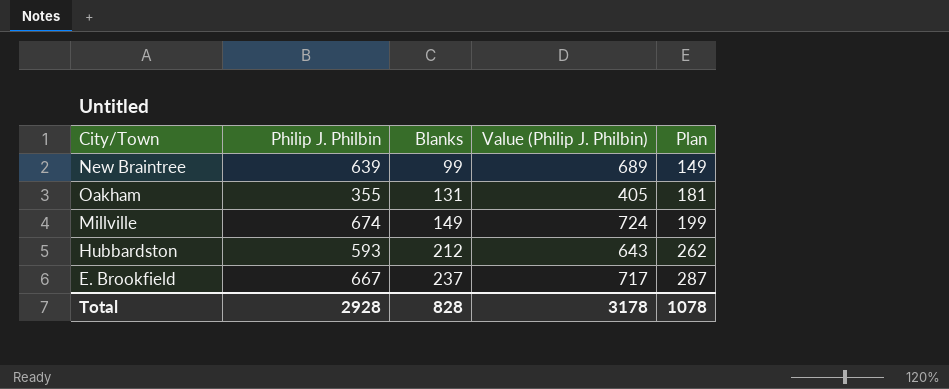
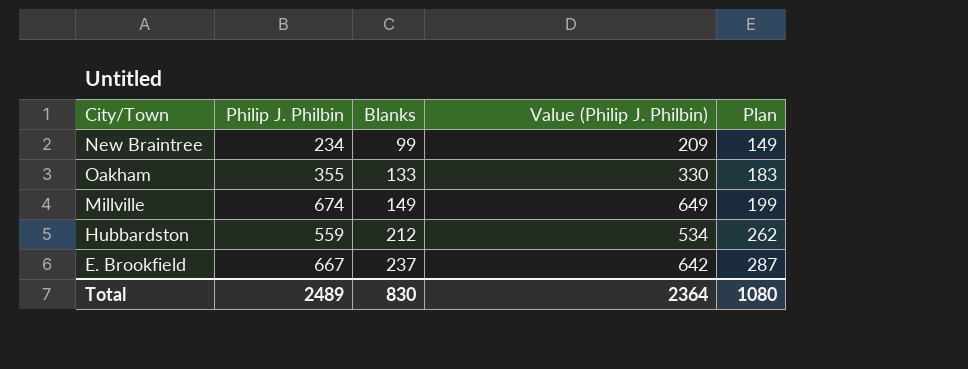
column Value (Philip J. Philbin) | formula: [Philip J. Philbin] + 50 -> [Philip J. Philbin] - 25
New Braintree | Philip J. Philbin: 639 -> 234
Oakham | Blanks: 131 -> 133
Oakham | Plan: 181 -> 183
Hubbardston | Philip J. Philbin: 593 -> 559
Total | Philip J. Philbin: 2928 -> 2489
Total | Blanks: 828 -> 830
Total | Value (Philip J. Philbin): 3178 -> 2364
Total | Plan: 1078 -> 1080

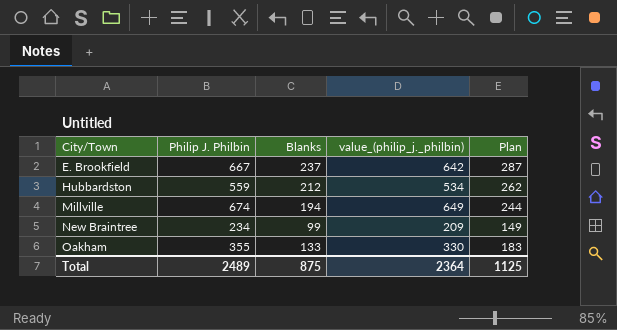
row order: Blanks ascending -> City/Town ascending
column name: Value (Philip J. Philbin) -> value_(philip_j._philbin)
Millville | Blanks: 149 -> 194
Millville | Plan: 199 -> 244
Total | Blanks: 830 -> 875
Total | Plan: 1080 -> 1125

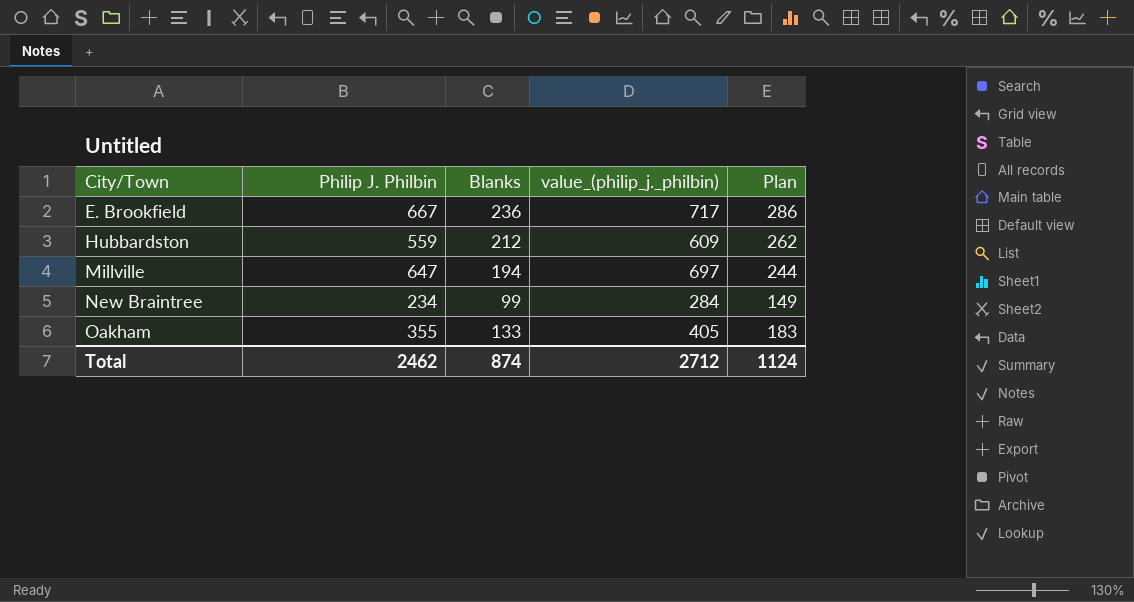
column value_(philip_j._philbin) | formula: [Philip J. Philbin] - 25 -> [Philip J. Philbin] + 50
E. Brookfield | Blanks: 237 -> 236
E. Brookfield | Plan: 287 -> 286
Millville | Philip J. Philbin: 674 -> 647
Total | Philip J. Philbin: 2489 -> 2462
Total | Blanks: 875 -> 874
Total | value_(philip_j._philbin): 2364 -> 2712
Total | Plan: 1125 -> 1124

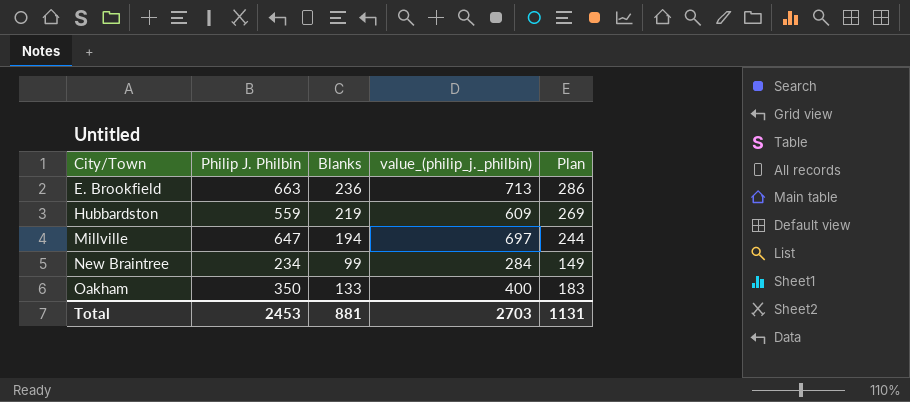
E. Brookfield | Philip J. Philbin: 667 -> 663
E. Brookfield | value_(philip_j._philbin): 717 -> 713
Hubbardston | Blanks: 212 -> 219
Hubbardston | Plan: 262 -> 269
Oakham | Philip J. Philbin: 355 -> 350
Oakham | value_(philip_j._philbin): 405 -> 400
Total | Philip J. Philbin: 2462 -> 2453
Total | Blanks: 874 -> 881
Total | value_(philip_j._philbin): 2712 -> 2703
Total | Plan: 1124 -> 1131

